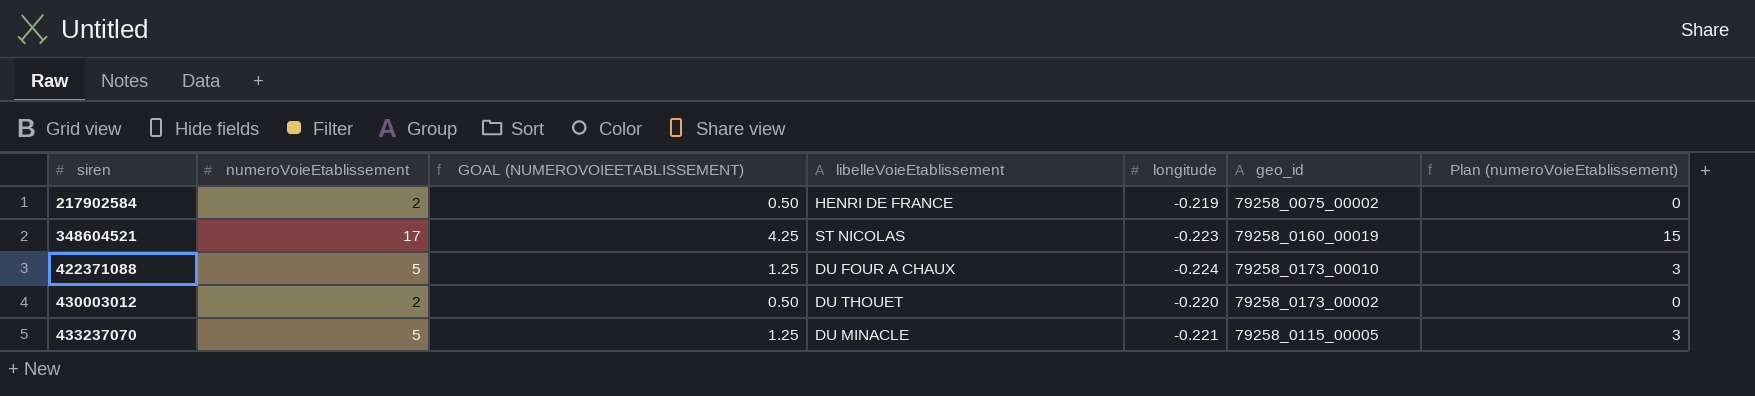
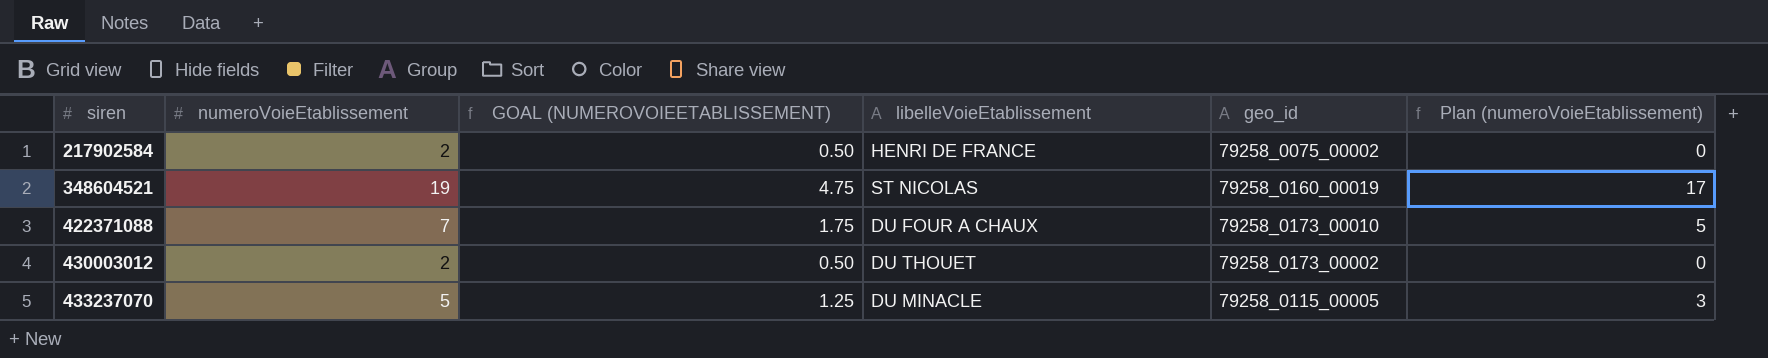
column longitude | position: 5 -> none
348604521 | numeroVoieEtablissement: 17 -> 19
348604521 | GOAL (NUMEROVOIEETABLISSEMENT): 4.25 -> 4.75
348604521 | Plan (numeroVoieEtablissement): 15 -> 17
422371088 | numeroVoieEtablissement: 5 -> 7
422371088 | GOAL (NUMEROVOIEETABLISSEMENT): 1.25 -> 1.75
422371088 | Plan (numeroVoieEtablissement): 3 -> 5

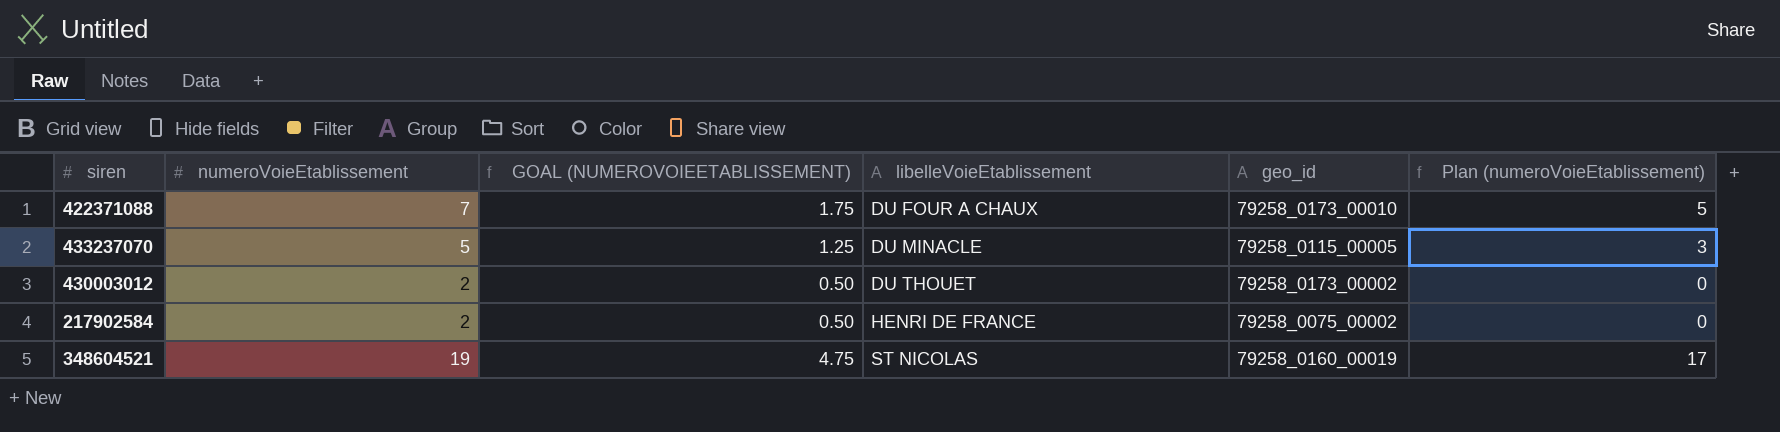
row order: siren ascending -> libelleVoieEtablissement ascending

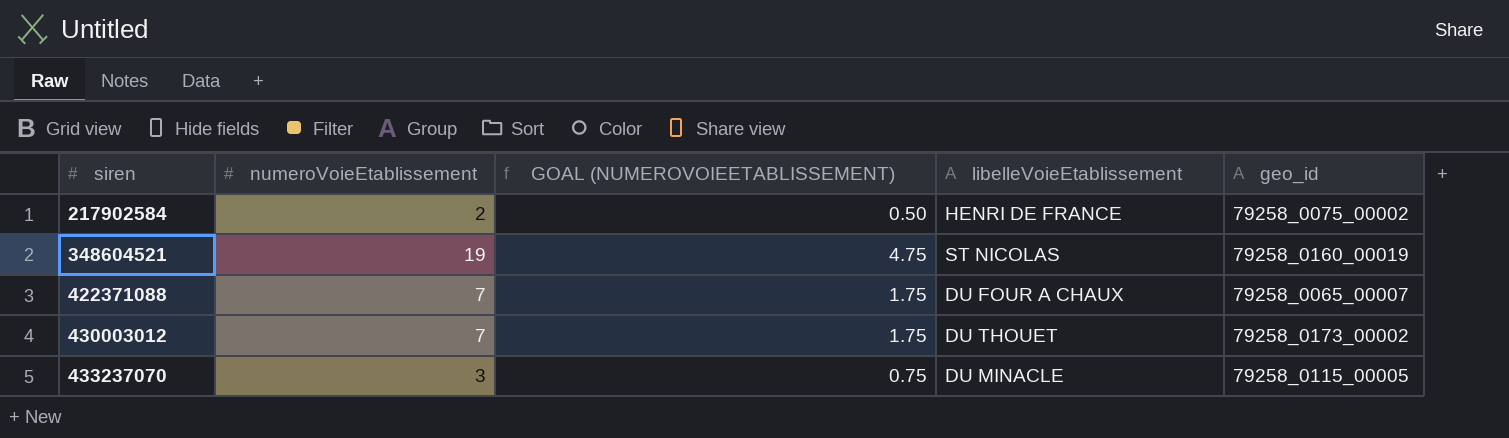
row order: libelleVoieEtablissement ascending -> siren ascending
column Plan (numeroVoieEtablissement) | formula: [numeroVoieEtablissement] - 2 -> none
422371088 | geo_id: 79258_0173_00010 -> 79258_0065_00007
430003012 | numeroVoieEtablissement: 2 -> 7
430003012 | GOAL (NUMEROVOIEETABLISSEMENT): 0.50 -> 1.75
433237070 | numeroVoieEtablissement: 5 -> 3
433237070 | GOAL (NUMEROVOIEETABLISSEMENT): 1.25 -> 0.75

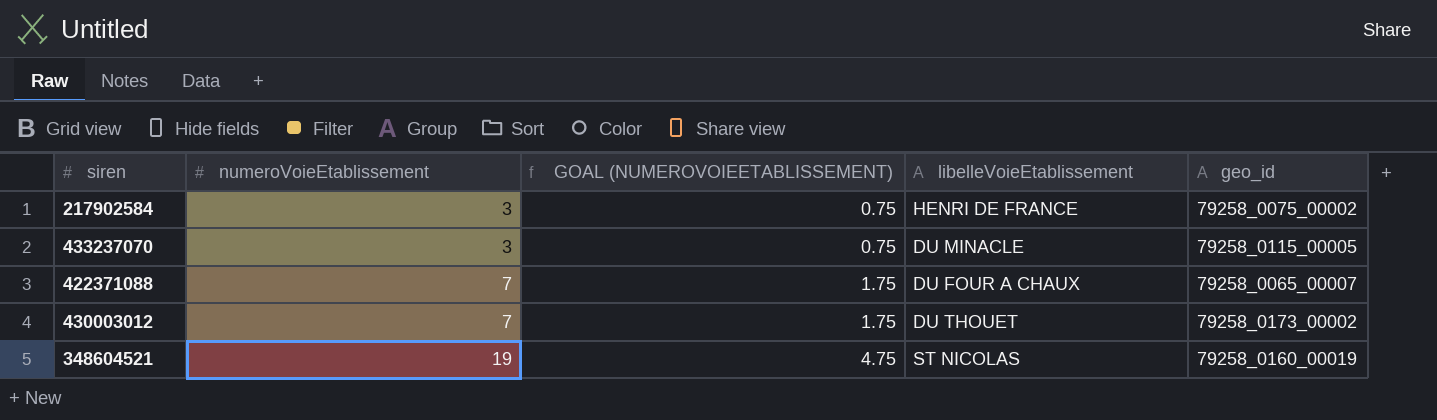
row order: siren ascending -> numeroVoieEtablissement ascending
217902584 | numeroVoieEtablissement: 2 -> 3
217902584 | GOAL (NUMEROVOIEETABLISSEMENT): 0.50 -> 0.75

